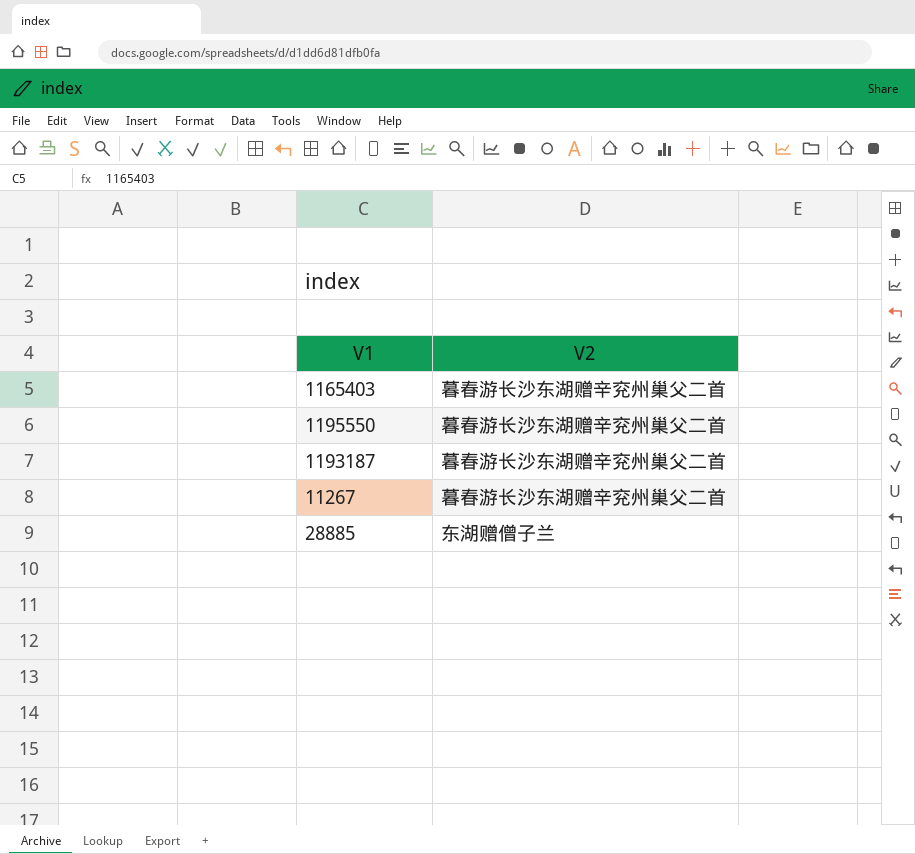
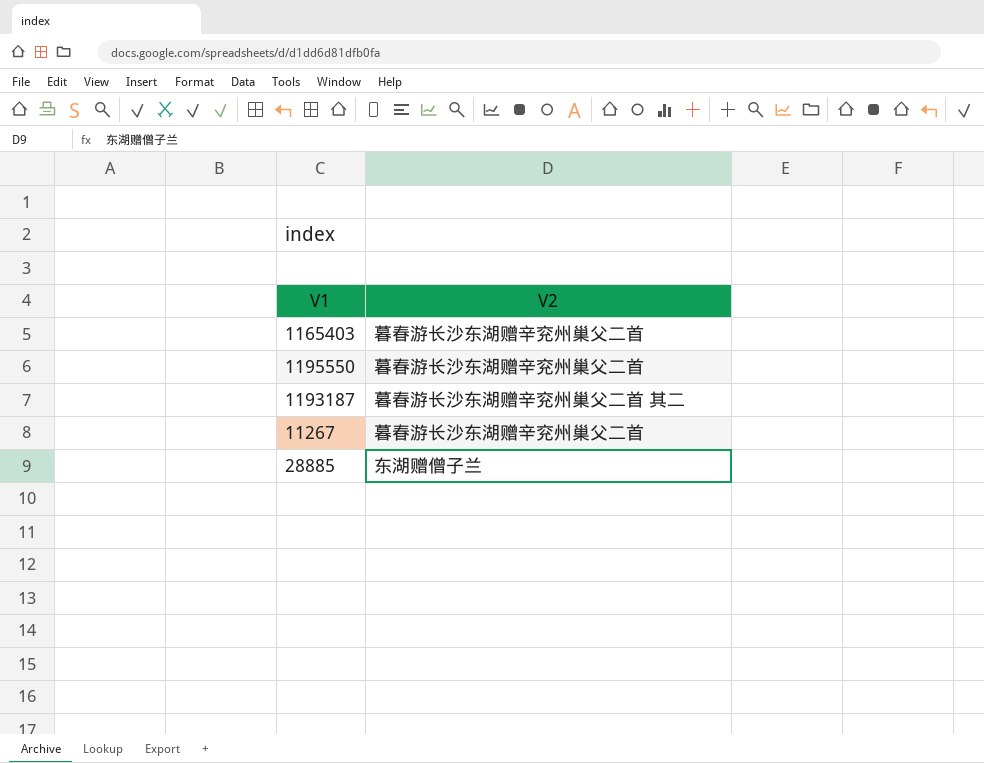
1193187 | V2: 暮春游长沙东湖赠辛兖州巢父二首 -> 暮春游长沙东湖赠辛兖州巢父二首 其二

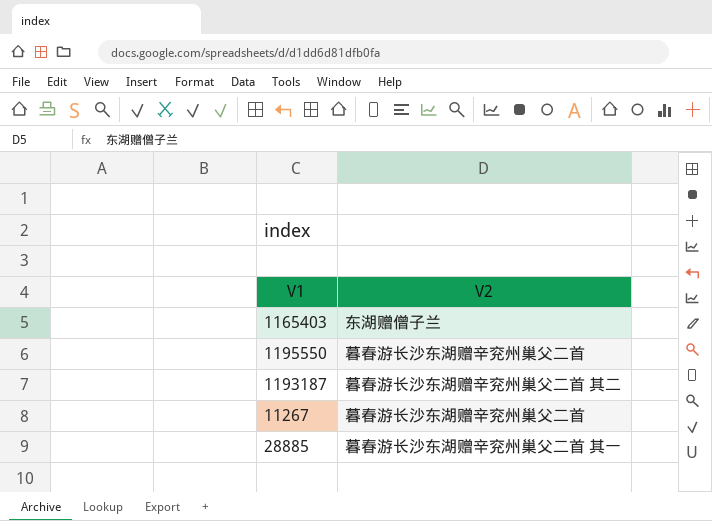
1165403 | V2: 暮春游长沙东湖赠辛兖州巢父二首 -> 东湖赠僧子兰
28885 | V2: 东湖赠僧子兰 -> 暮春游长沙东湖赠辛兖州巢父二首 其一

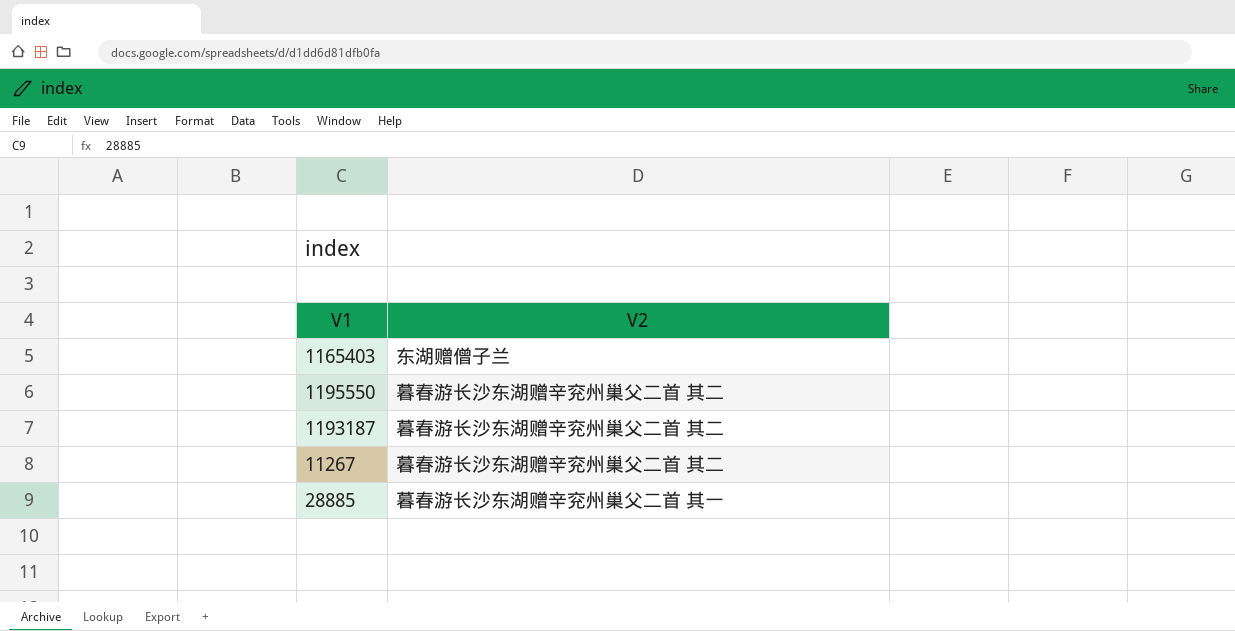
1195550 | V2: 暮春游长沙东湖赠辛兖州巢父二首 -> 暮春游长沙东湖赠辛兖州巢父二首 其二
11267 | V2: 暮春游长沙东湖赠辛兖州巢父二首 -> 暮春游长沙东湖赠辛兖州巢父二首 其二

